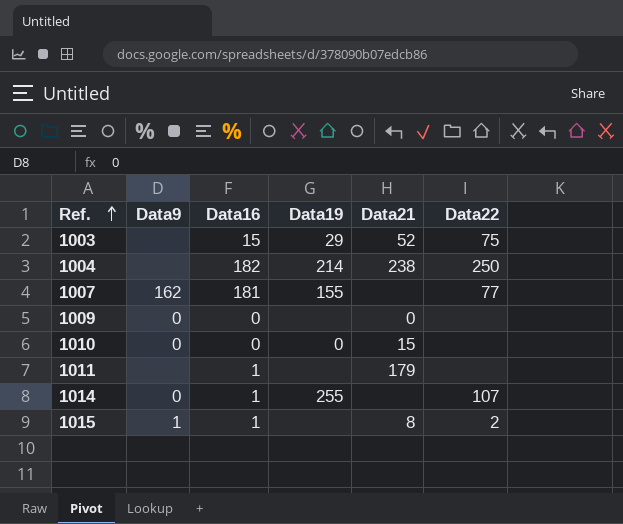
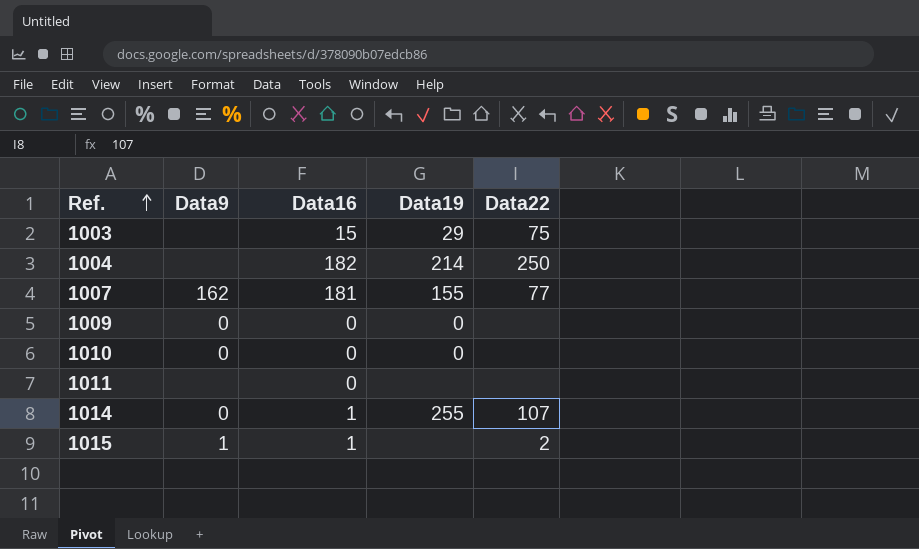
column Data21 | position: 5 -> none
1009 | Data19: none -> 0
1011 | Data16: 1 -> 0

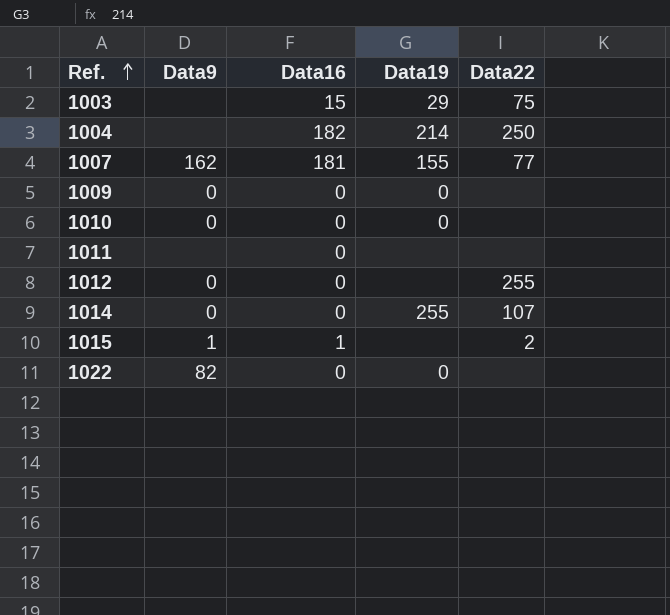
row 1012: none -> 0 | 0 | none | 255
1014 | Data16: 1 -> 0
row 1022: none -> 82 | 0 | 0 | none

